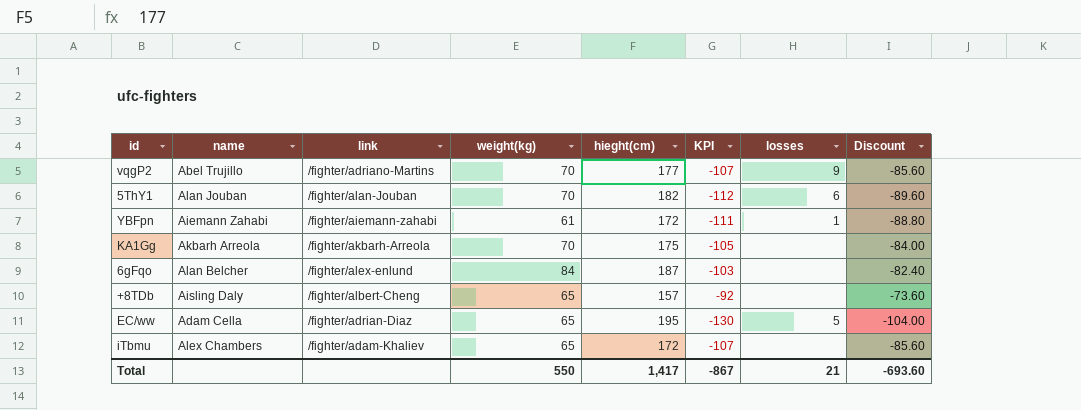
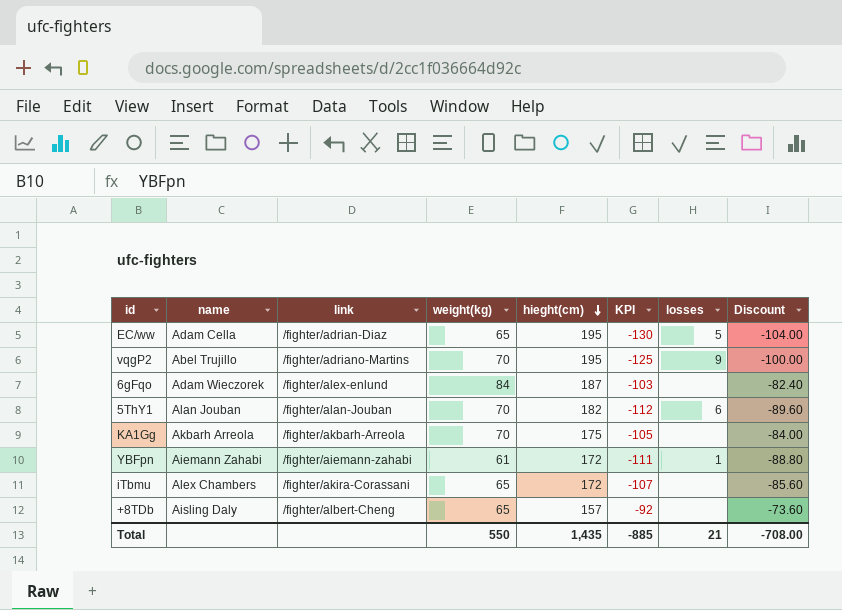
row order: none -> hieght(cm) descending
vqgP2 | hieght(cm): 177 -> 195
vqgP2 | KPI: -107 -> -125
vqgP2 | Discount: -85.60 -> -100.00
6gFqo | name: Alan Belcher -> Adam Wieczorek
iTbmu | link: /fighter/adam-Khaliev -> /fighter/akira-Corassani
Total | hieght(cm): 1,417 -> 1,435
Total | KPI: -867 -> -885
Total | Discount: -693.60 -> -708.00

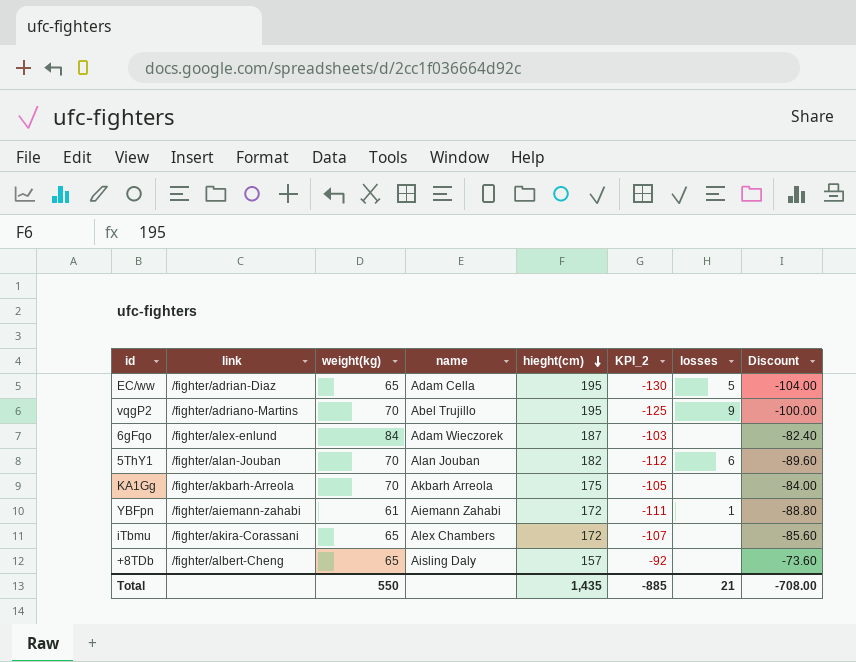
column name | position: 2 -> 4
column name: KPI -> KPI_2

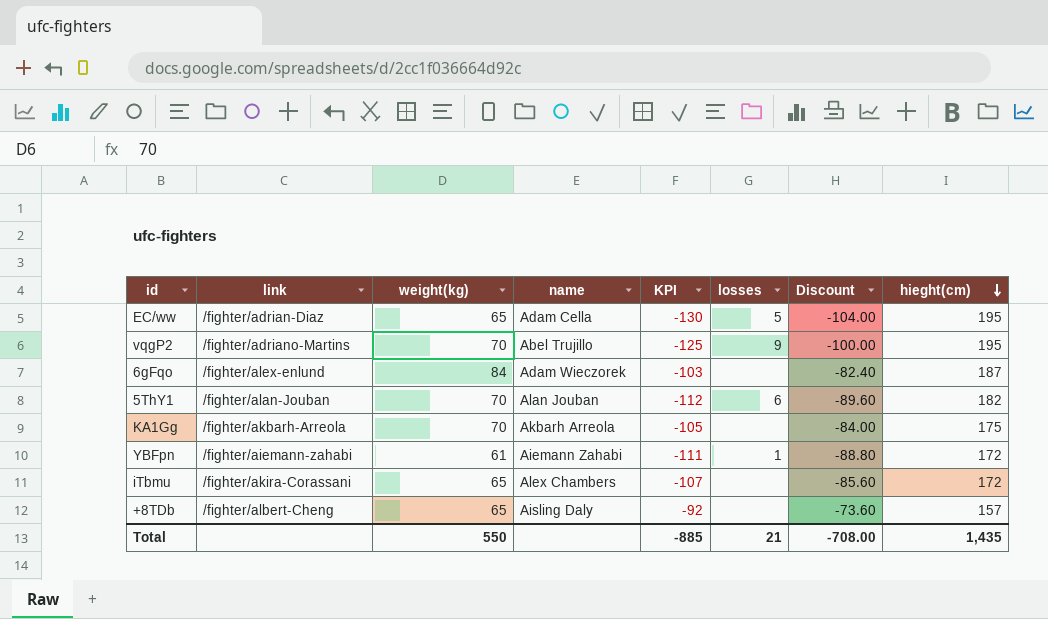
column name: KPI_2 -> KPI
column hieght(cm) | position: 5 -> 8

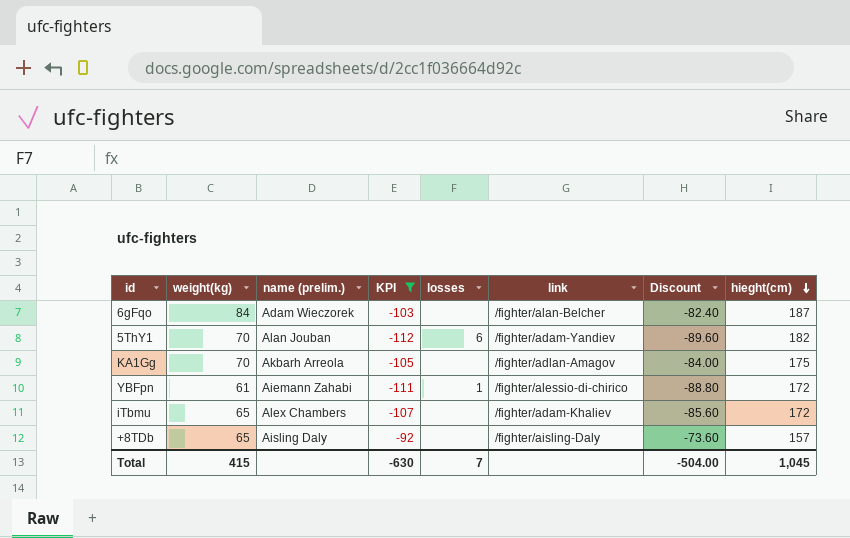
filter: none -> KPI >= -112
column name: name -> name (prelim.)
column link | position: 2 -> 6
6gFqo | link: /fighter/alex-enlund -> /fighter/alan-Belcher
5ThY1 | link: /fighter/alan-Jouban -> /fighter/adam-Yandiev
KA1Gg | link: /fighter/akbarh-Arreola -> /fighter/adlan-Amagov
YBFpn | link: /fighter/aiemann-zahabi -> /fighter/alessio-di-chirico
iTbmu | link: /fighter/akira-Corassani -> /fighter/adam-Khaliev
+8TDb | link: /fighter/albert-Cheng -> /fighter/aisling-Daly
Total | weight(kg): 550 -> 415
Total | KPI: -885 -> -630
Total | losses: 21 -> 7
Total | Discount: -708.00 -> -504.00
Total | hieght(cm): 1,435 -> 1,045

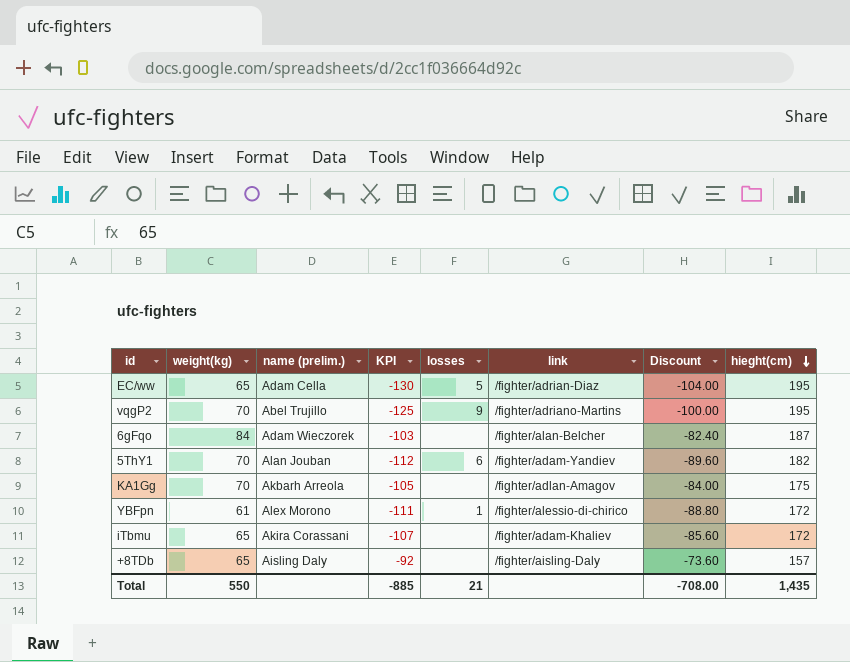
filter: KPI >= -112 -> none
YBFpn | name (prelim.): Aiemann Zahabi -> Alex Morono
iTbmu | name (prelim.): Alex Chambers -> Akira Corassani
Total | weight(kg): 415 -> 550
Total | KPI: -630 -> -885
Total | losses: 7 -> 21
Total | Discount: -504.00 -> -708.00
Total | hieght(cm): 1,045 -> 1,435

